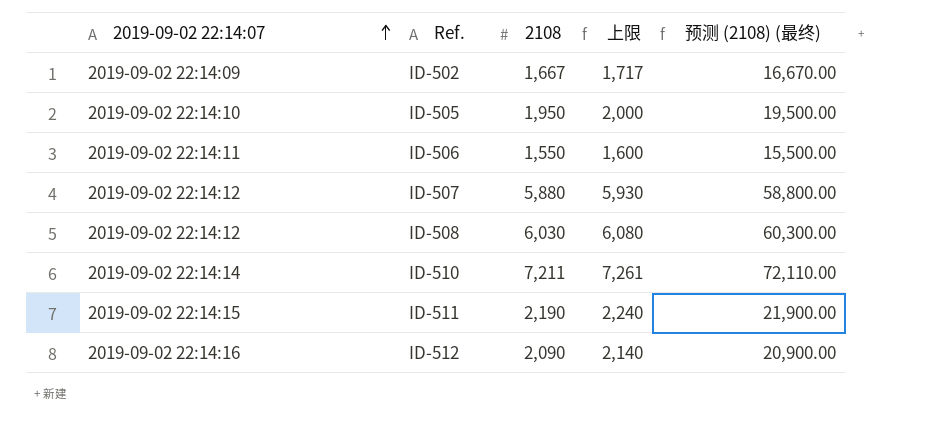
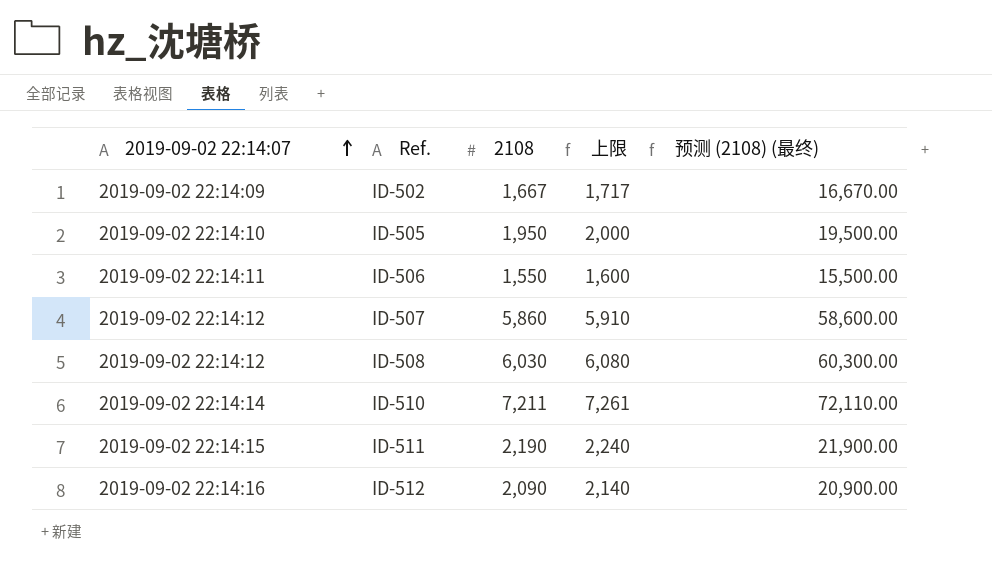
ID-507 | 2108: 5,880 -> 5,860
ID-507 | 上限: 5,930 -> 5,910
ID-507 | 预测 (2108) (最终): 58,800.00 -> 58,600.00

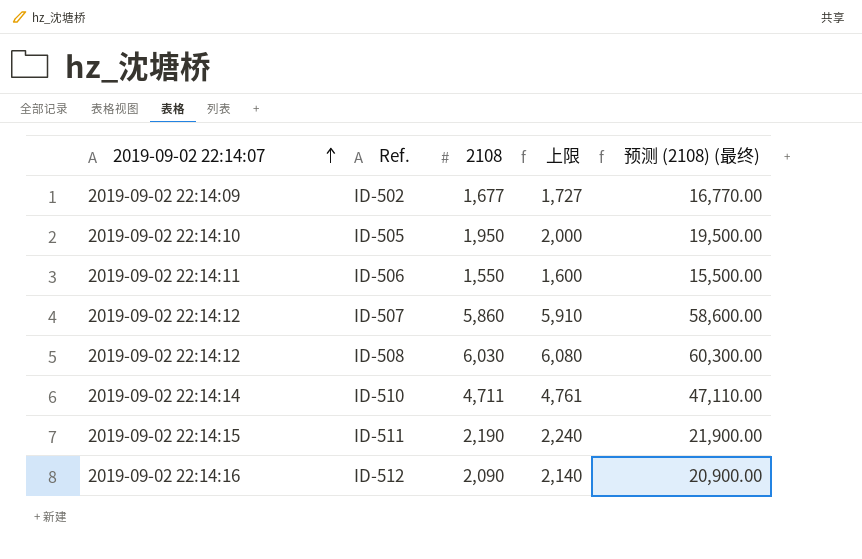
ID-502 | 2108: 1,667 -> 1,677
ID-502 | 上限: 1,717 -> 1,727
ID-502 | 预测 (2108) (最终): 16,670.00 -> 16,770.00
ID-510 | 2108: 7,211 -> 4,711
ID-510 | 上限: 7,261 -> 4,761
ID-510 | 预测 (2108) (最终): 72,110.00 -> 47,110.00

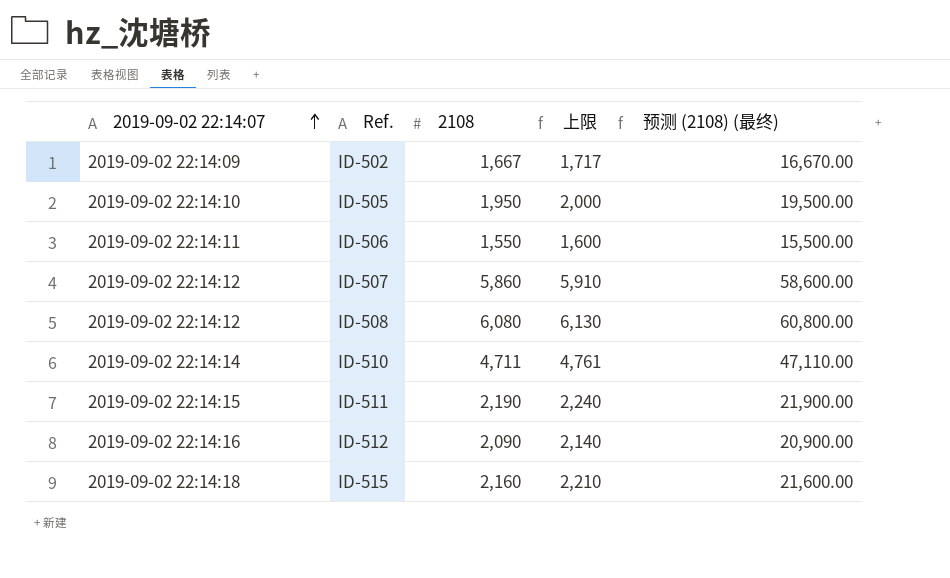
ID-502 | 2108: 1,677 -> 1,667
ID-502 | 上限: 1,727 -> 1,717
ID-502 | 预测 (2108) (最终): 16,770.00 -> 16,670.00
ID-508 | 2108: 6,030 -> 6,080
ID-508 | 上限: 6,080 -> 6,130
ID-508 | 预测 (2108) (最终): 60,300.00 -> 60,800.00
row ID-515: none -> 2019-09-02 22:14:18 | 2,160 | 2,210 | 21,600.00

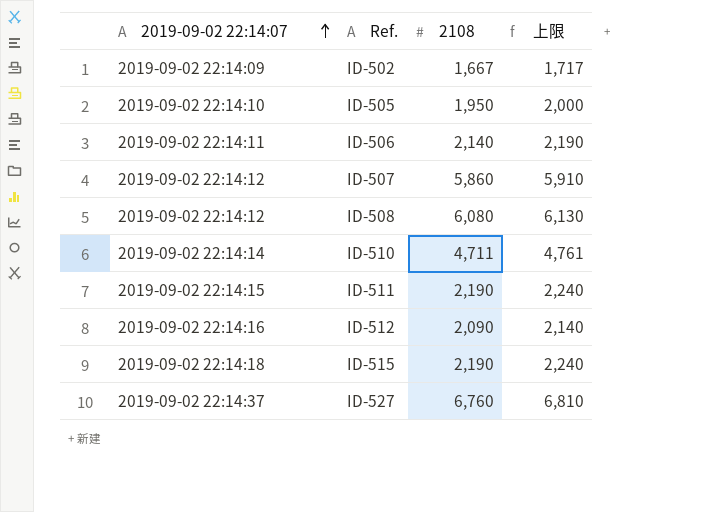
column 预测 (2108) (最终) | formula: [2108] * 10 -> none
ID-506 | 2108: 1,550 -> 2,140
ID-506 | 上限: 1,600 -> 2,190
ID-515 | 2108: 2,160 -> 2,190
ID-515 | 上限: 2,210 -> 2,240
row ID-527: none -> 2019-09-02 22:14:37 | 6,760 | 6,810

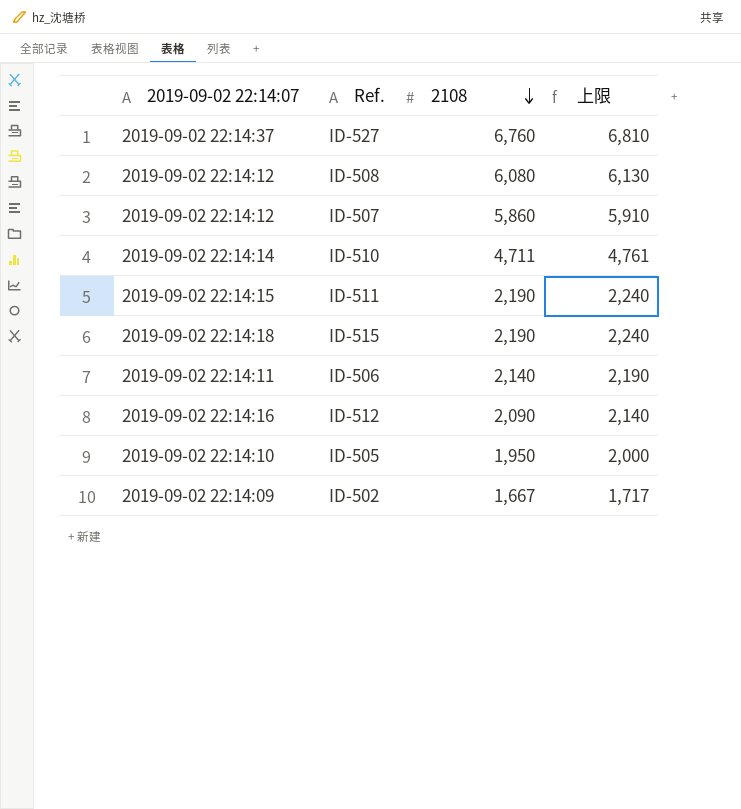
row order: 2019-09-02 22:14:07 ascending -> 2108 descending

